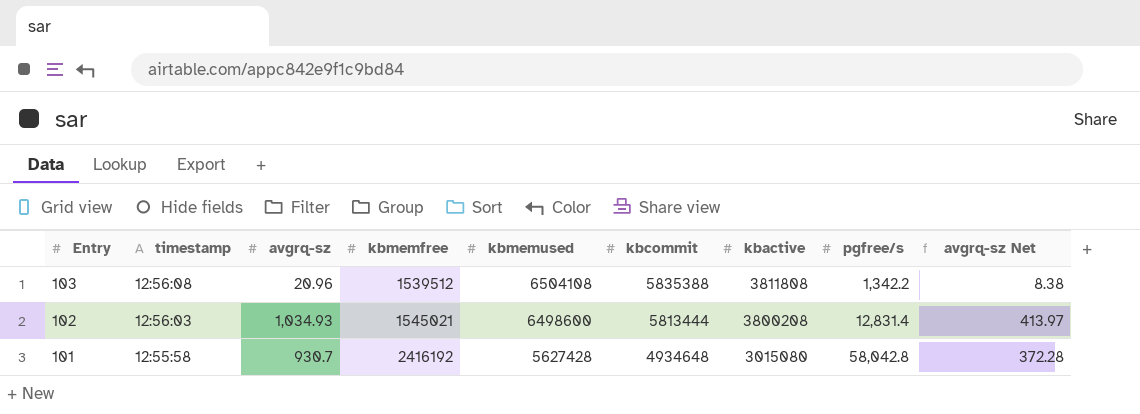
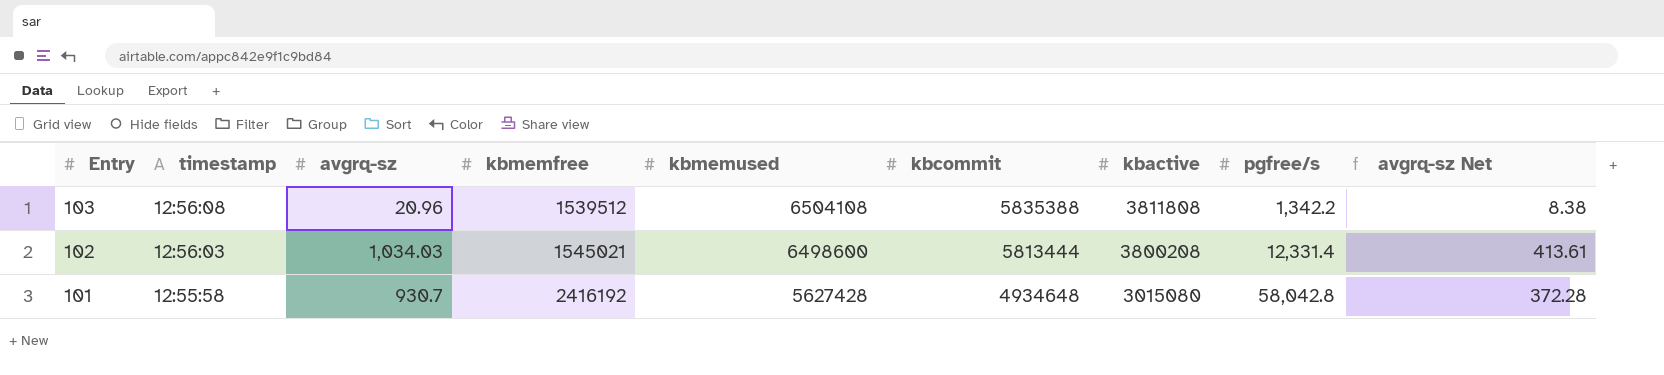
102 | avgrq-sz: 1,034.93 -> 1,034.03
102 | pgfree/s: 12,831.4 -> 12,331.4
102 | avgrq-sz Net: 413.97 -> 413.61

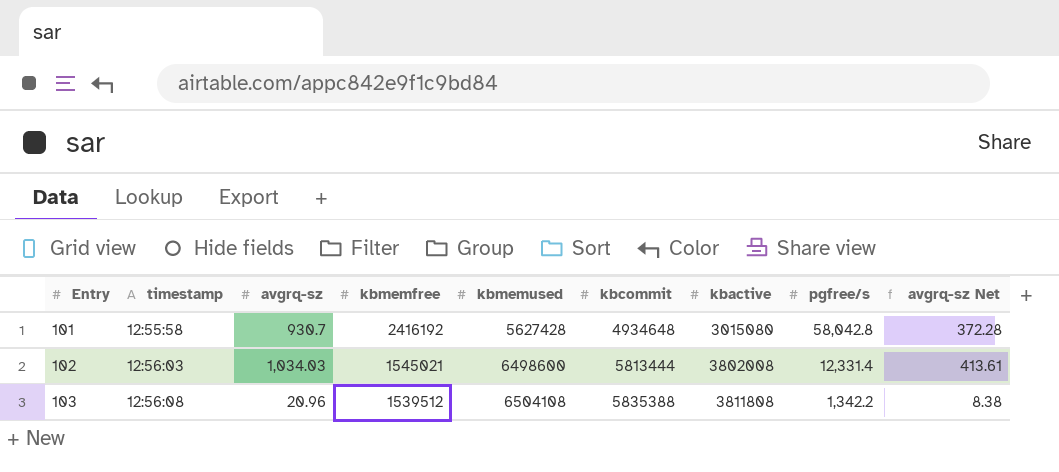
row order: Entry descending -> Entry ascending
102 | kbactive: 3800208 -> 3802008

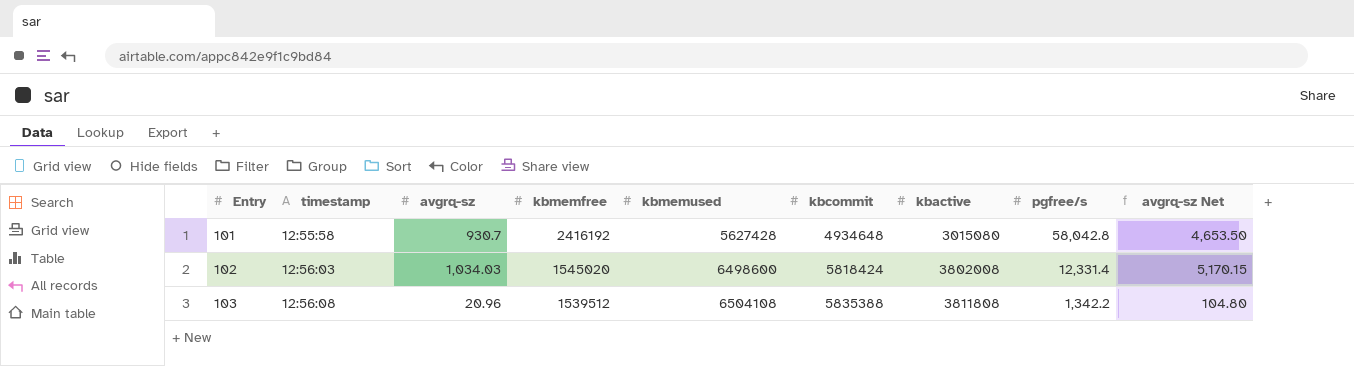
column avgrq-sz Net | formula: [avgrq-sz] * 0.4 -> [avgrq-sz] * 5
102 | kbmemfree: 1545021 -> 1545020
102 | kbcommit: 5813444 -> 5818424

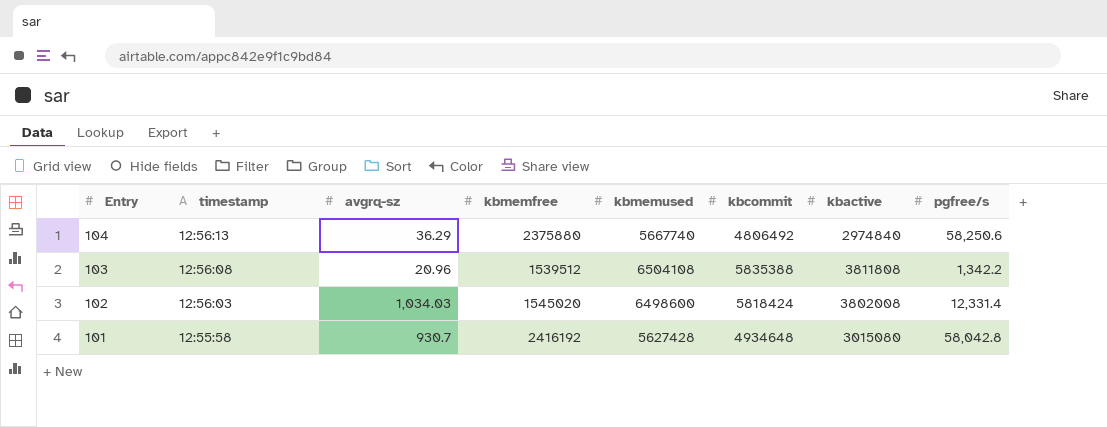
row order: Entry ascending -> Entry descending
column avgrq-sz Net | formula: [avgrq-sz] * 5 -> none
row 104: none -> 12:56:13 | 36.29 | 2375880 | 5667740 | 4806492 | 2974840 | 58,250.6

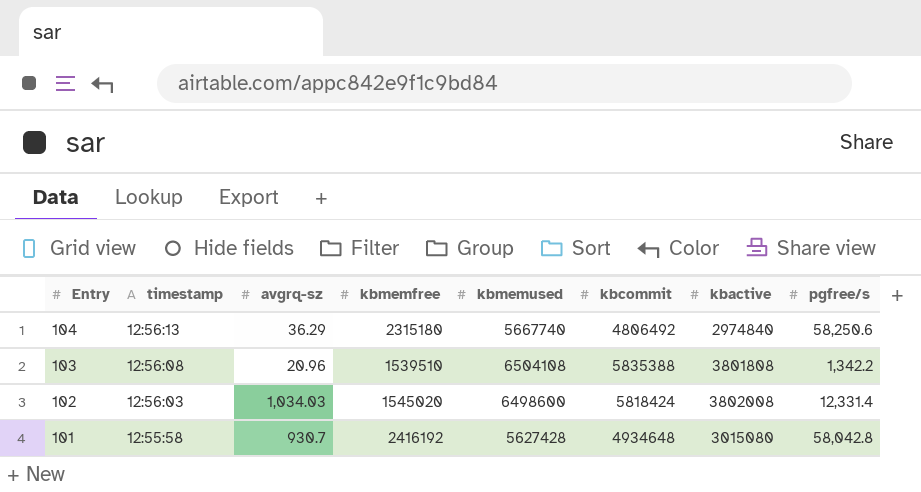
104 | kbmemfree: 2375880 -> 2315180
103 | kbmemfree: 1539512 -> 1539510
103 | kbactive: 3811808 -> 3801808

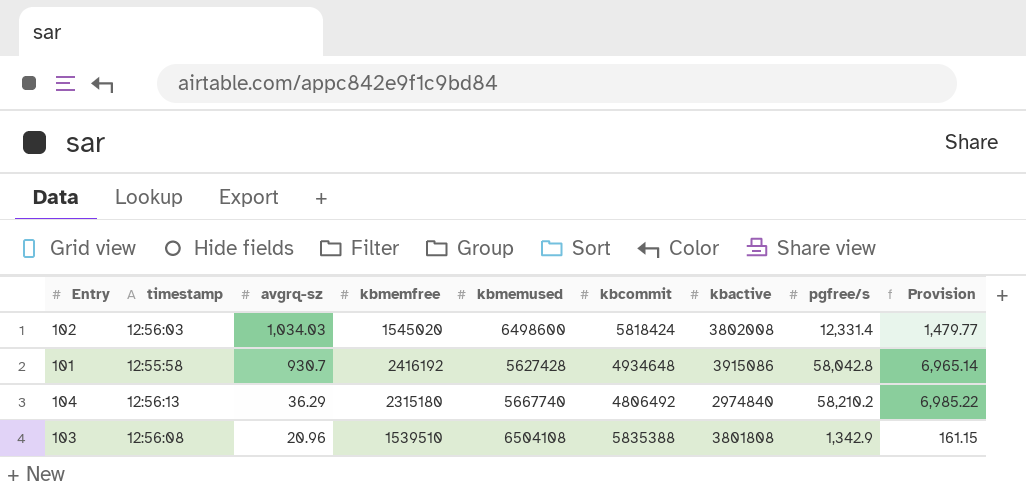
row order: Entry descending -> avgrq-sz descending
column Provision | formula: none -> [pgfree/s] * 0.12
101 | kbactive: 3015080 -> 3915086
104 | pgfree/s: 58,250.6 -> 58,210.2
103 | pgfree/s: 1,342.2 -> 1,342.9

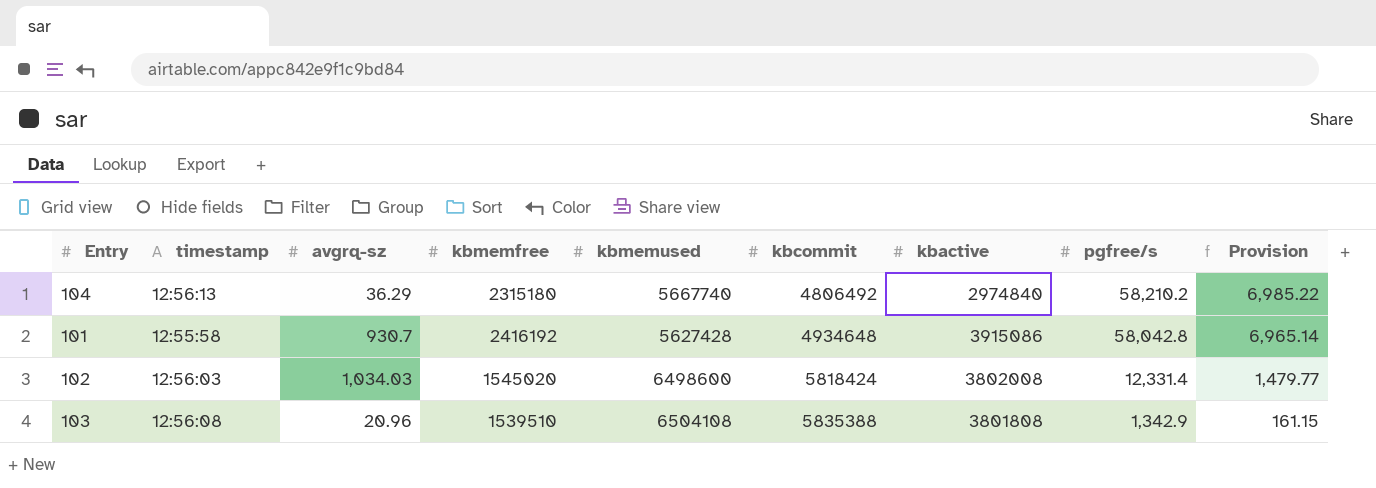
row order: avgrq-sz descending -> kbcommit ascending

